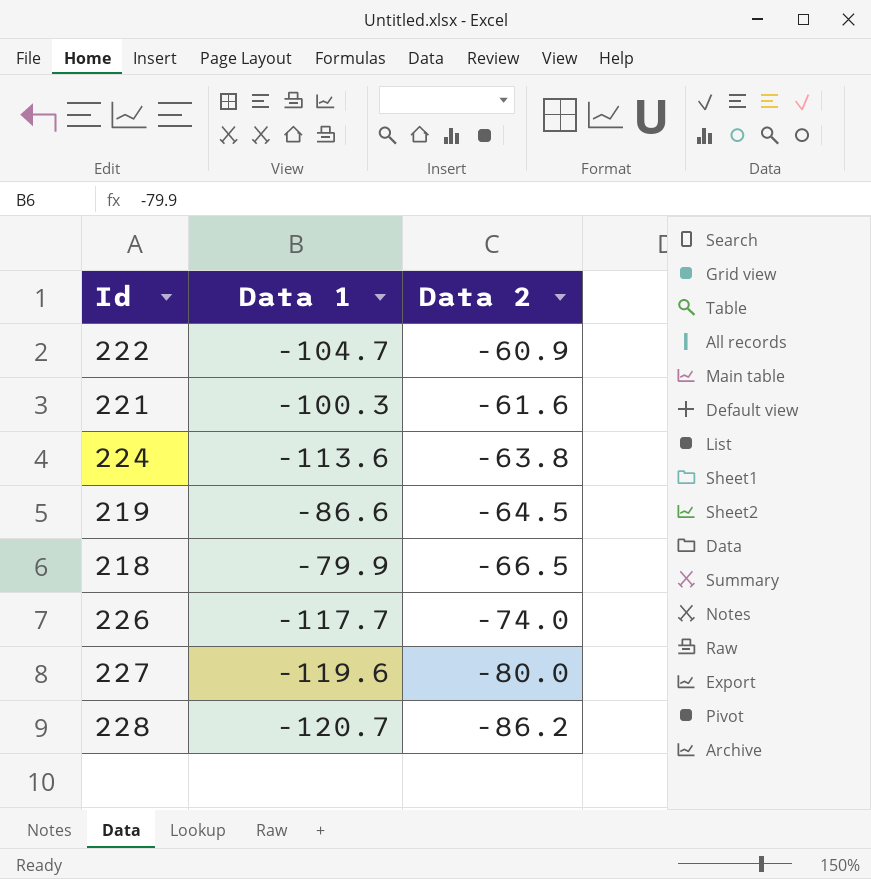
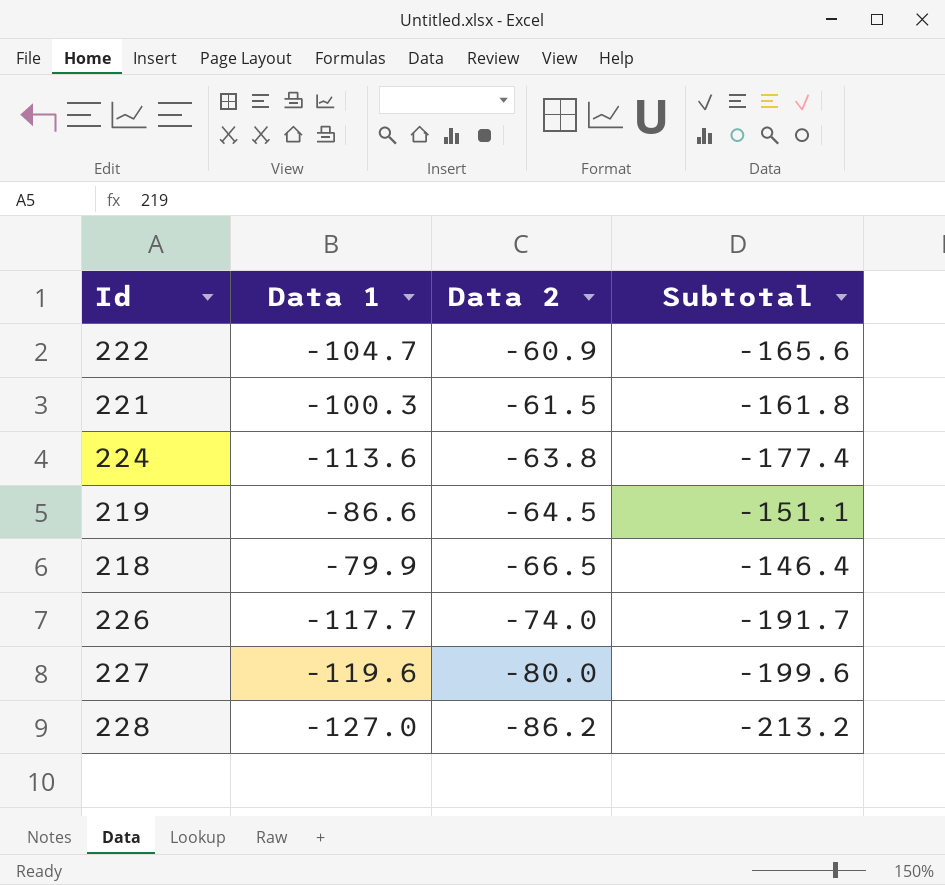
column Subtotal | formula: none -> [Data 1] + [Data 2]
221 | Data 2: -61.6 -> -61.5
228 | Data 1: -120.7 -> -127.0

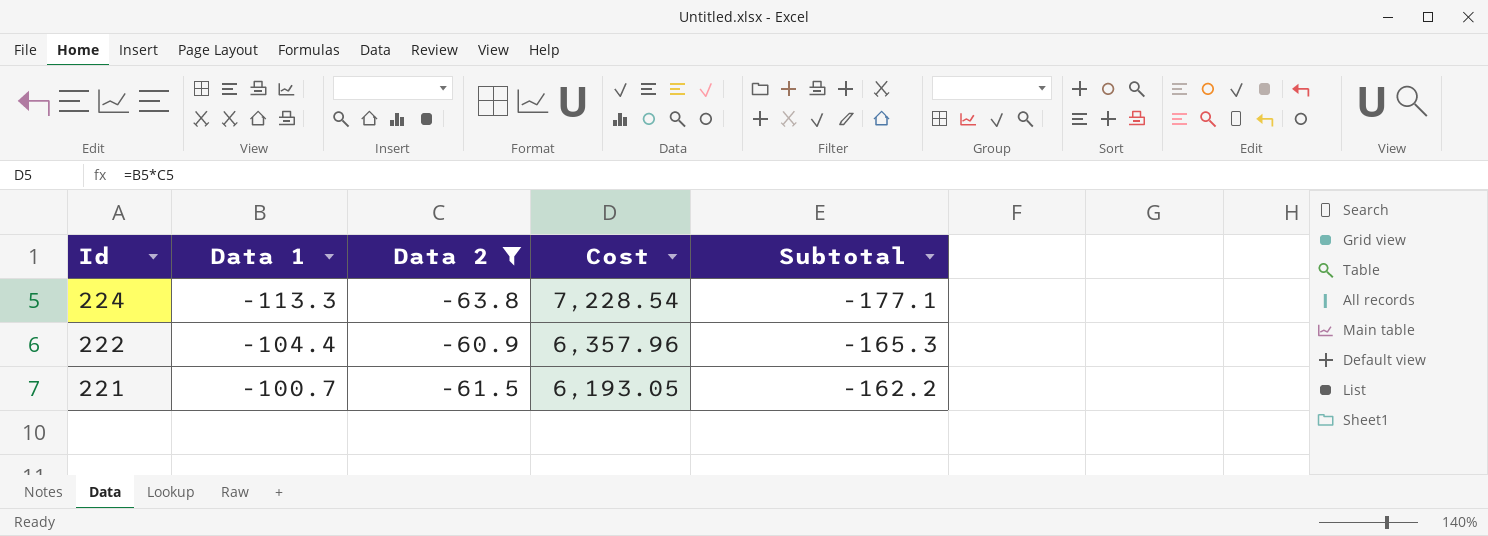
filter: none -> Data 2 >= -63.8
row order: Data 2 descending -> Id descending
column Cost | formula: none -> [Data 1] * [Data 2]
224 | Data 1: -113.6 -> -113.3
224 | Subtotal: -177.4 -> -177.1
222 | Data 1: -104.7 -> -104.4
222 | Subtotal: -165.6 -> -165.3
221 | Data 1: -100.3 -> -100.7
221 | Subtotal: -161.8 -> -162.2

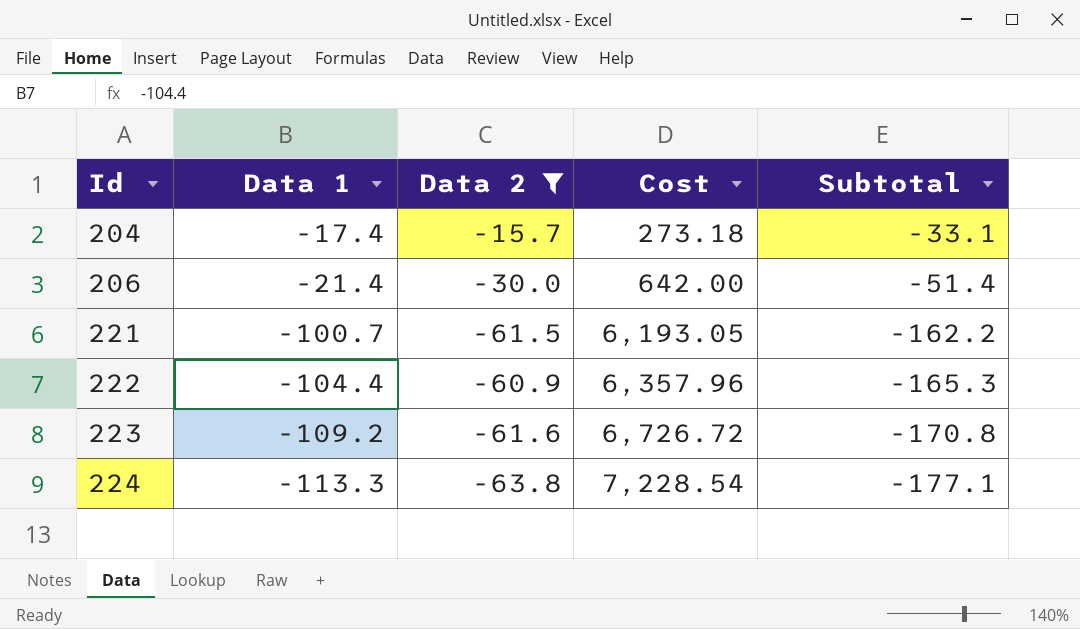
row order: Id descending -> Id ascending
row 204: none -> -17.4 | -15.7 | 273.18 | -33.1
row 206: none -> -21.4 | -30.0 | 642.00 | -51.4
row 223: none -> -109.2 | -61.6 | 6,726.72 | -170.8

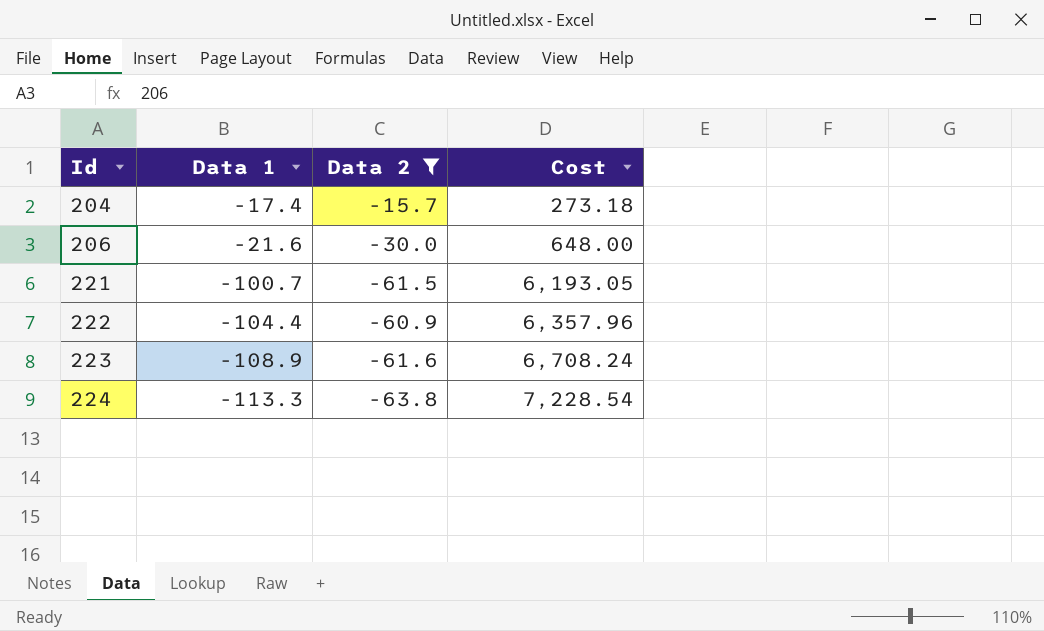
column Subtotal | formula: [Data 1] + [Data 2] -> none
206 | Data 1: -21.4 -> -21.6
206 | Cost: 642.00 -> 648.00
223 | Data 1: -109.2 -> -108.9
223 | Cost: 6,726.72 -> 6,708.24

